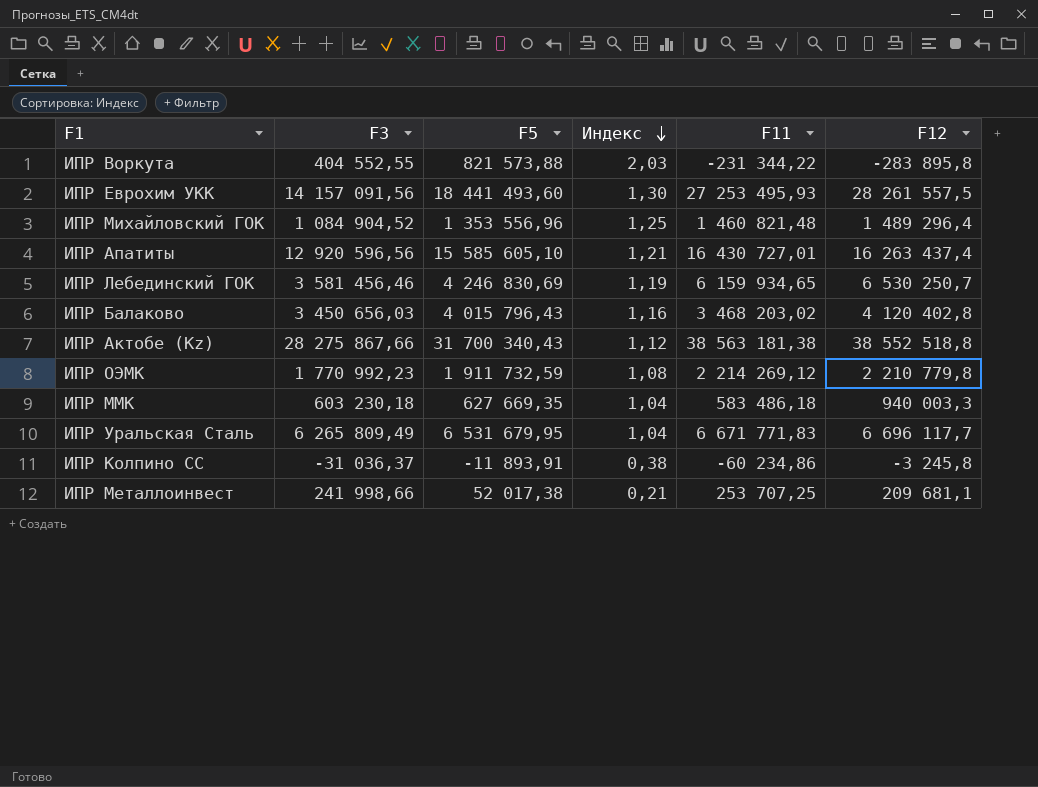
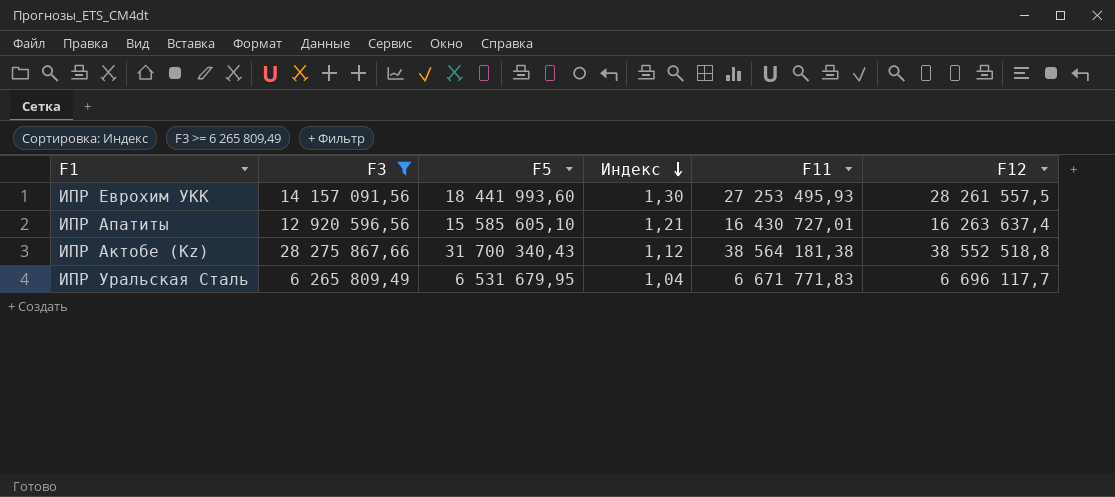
filter: none -> F3 >= 6 265 809,49
ИПР Еврохим УКК | F5: 18 441 493,60 -> 18 441 993,60
ИПР Апатиты | F12: 16 263 437,4 -> 16 263 637,4
ИПР Актобе (Kz) | F11: 38 563 181,38 -> 38 564 181,38

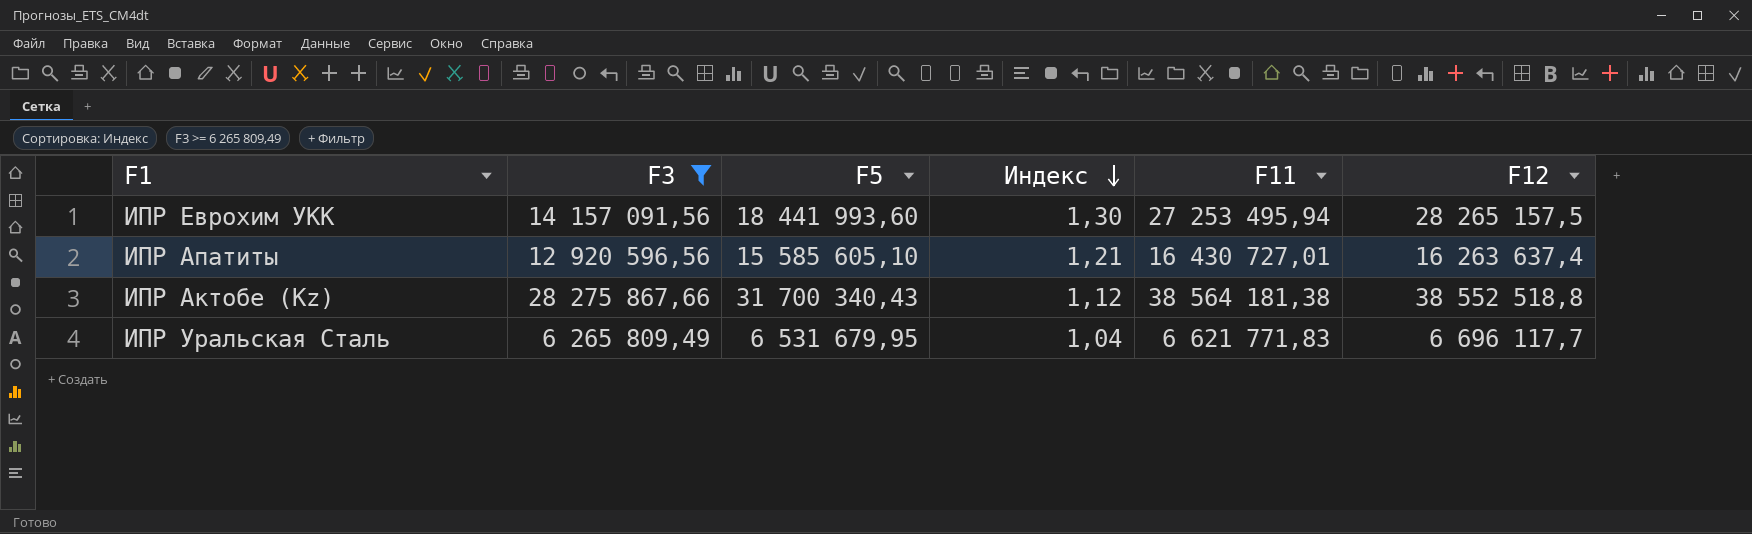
ИПР Еврохим УКК | F11: 27 253 495,93 -> 27 253 495,94
ИПР Еврохим УКК | F12: 28 261 557,5 -> 28 265 157,5
ИПР Уральская Сталь | F11: 6 671 771,83 -> 6 621 771,83

